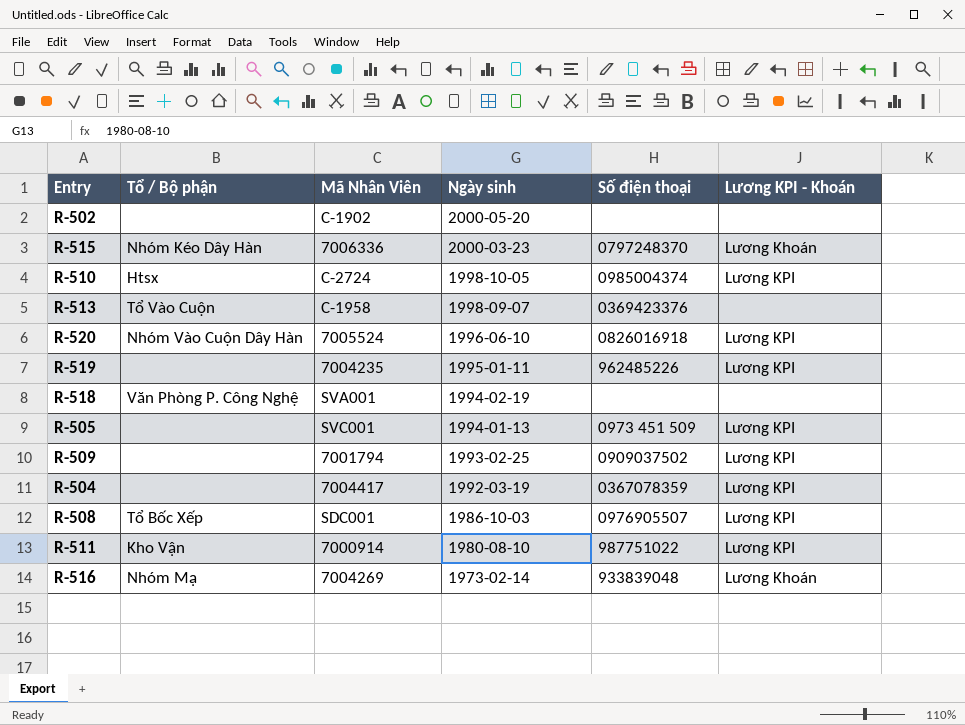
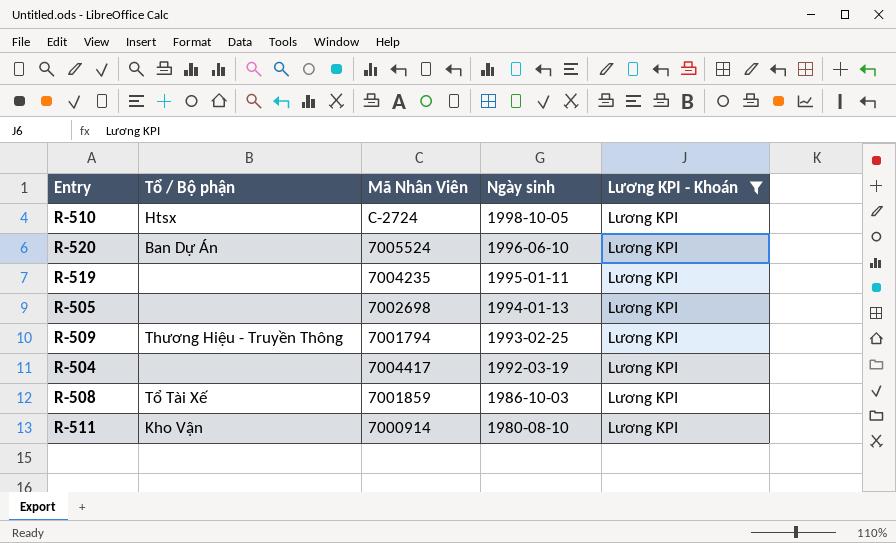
filter: none -> Lương KPI - Khoán = Lương KPI
column Số điện thoại | position: 5 -> none
R-520 | Tổ / Bộ phận: Nhóm Vào Cuộn Dây Hàn -> Ban Dự Án
R-505 | Mã Nhân Viên: SVC001 -> 7002698
R-509 | Tổ / Bộ phận: none -> Thương Hiệu - Truyền Thông
R-508 | Tổ / Bộ phận: Tổ Bốc Xếp -> Tổ Tài Xế
R-508 | Mã Nhân Viên: SDC001 -> 7001859

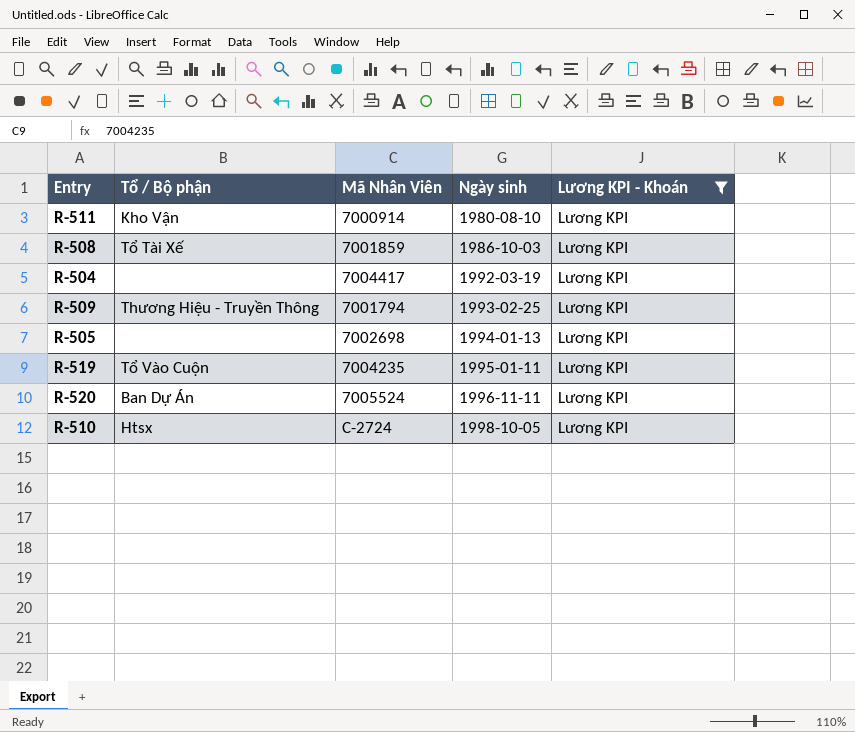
row order: Ngày sinh descending -> Ngày sinh ascending
R-519 | Tổ / Bộ phận: none -> Tổ Vào Cuộn
R-520 | Ngày sinh: 1996-06-10 -> 1996-11-11

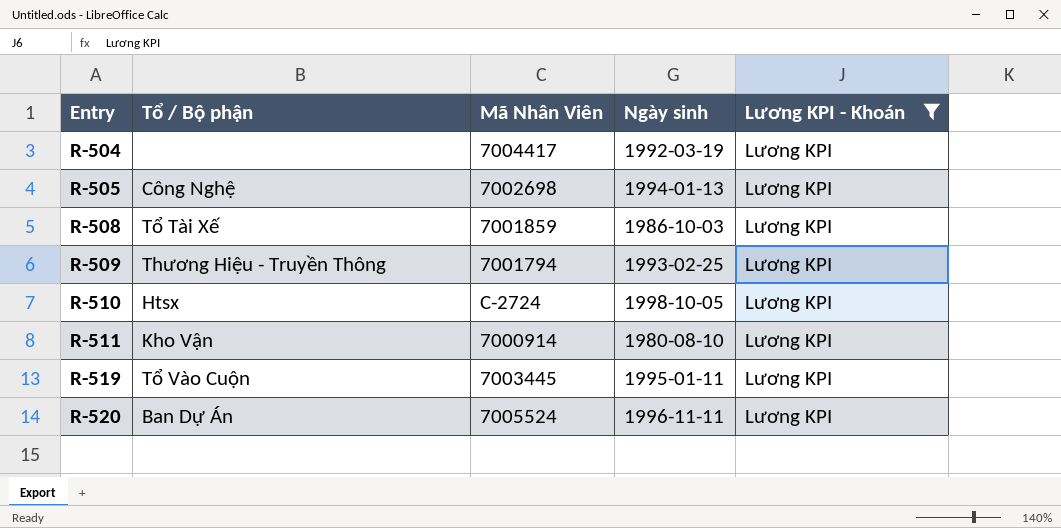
row order: Ngày sinh ascending -> Entry ascending
R-505 | Tổ / Bộ phận: none -> Công Nghệ
R-519 | Mã Nhân Viên: 7004235 -> 7003445

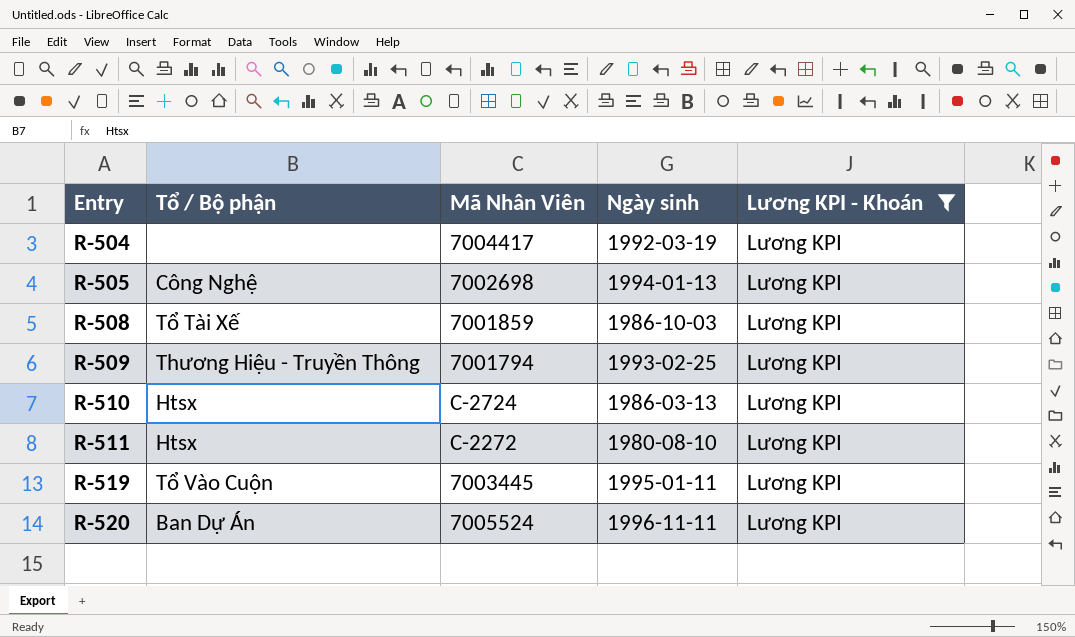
R-510 | Ngày sinh: 1998-10-05 -> 1986-03-13
R-511 | Tổ / Bộ phận: Kho Vận -> Htsx
R-511 | Mã Nhân Viên: 7000914 -> C-2272

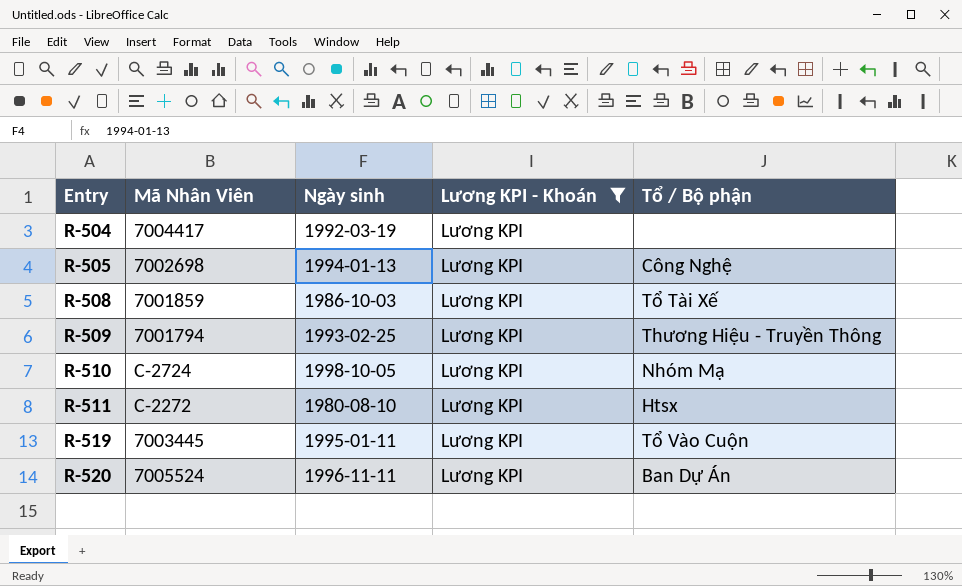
column Tổ / Bộ phận | position: 2 -> 5
R-510 | Ngày sinh: 1986-03-13 -> 1998-10-05
R-510 | Tổ / Bộ phận: Htsx -> Nhóm Mạ

